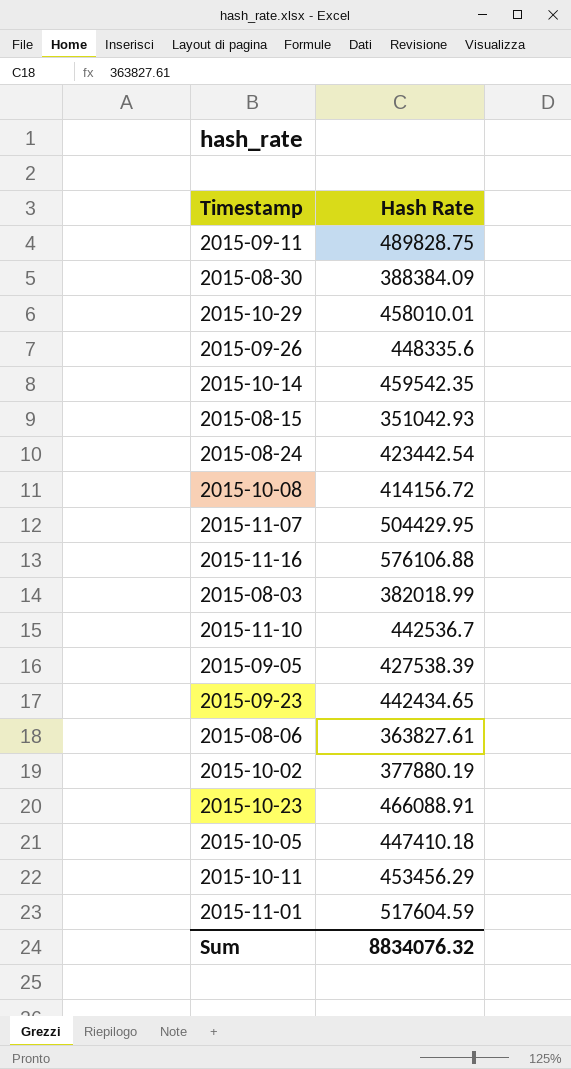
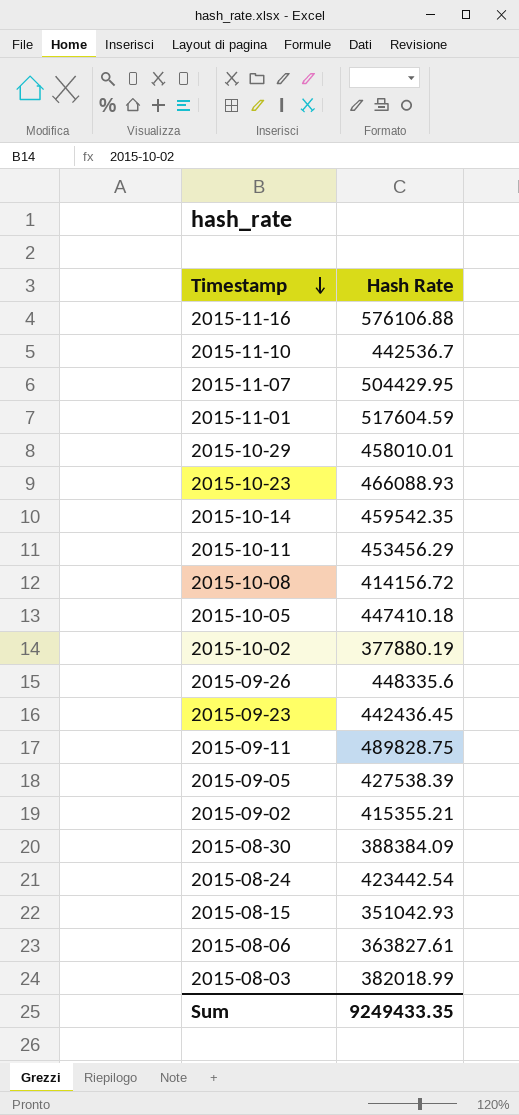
row order: none -> Timestamp descending
2015-10-23 | Hash Rate: 466088.91 -> 466088.93
2015-09-23 | Hash Rate: 442434.65 -> 442436.45
row 2015-09-02: none -> 415355.21
Sum | Hash Rate: 8834076.32 -> 9249433.35

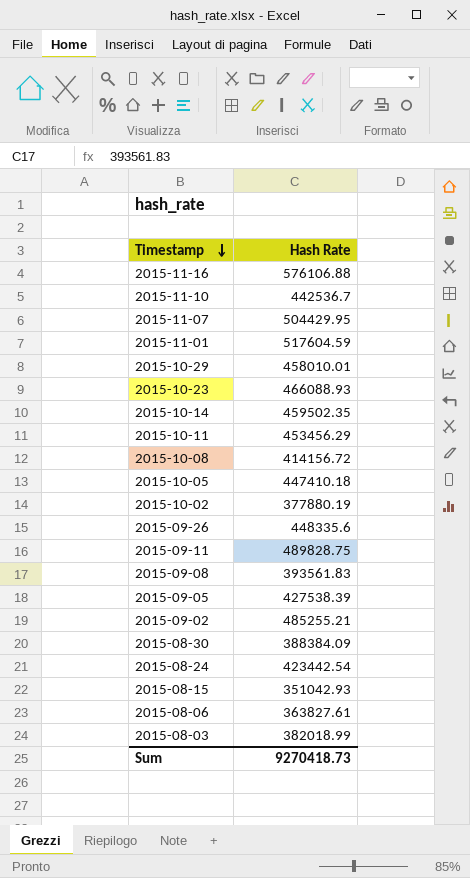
row 2015-09-23: 442436.45 -> none
2015-10-14 | Hash Rate: 459542.35 -> 459502.35
row 2015-09-08: none -> 393561.83
2015-09-02 | Hash Rate: 415355.21 -> 485255.21
Sum | Hash Rate: 9249433.35 -> 9270418.73

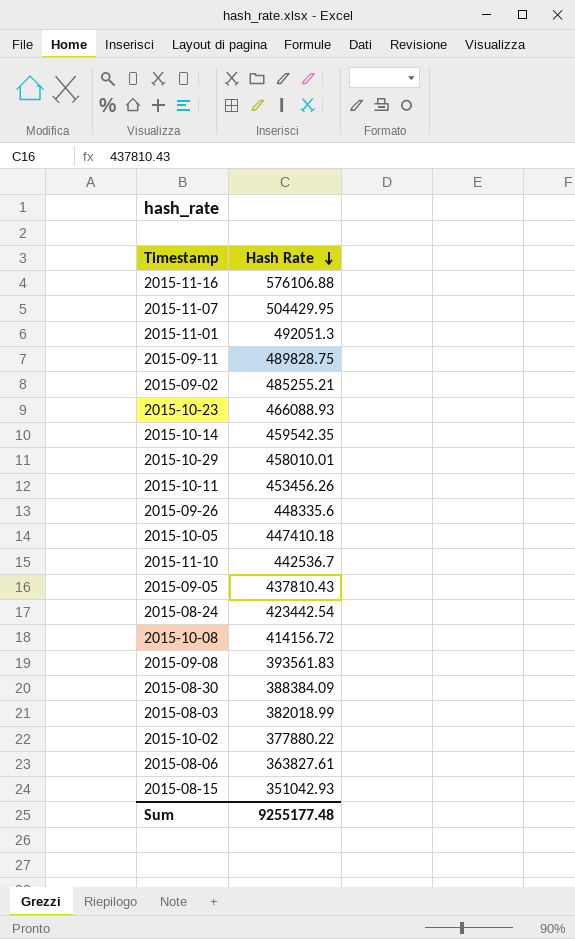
row order: Timestamp descending -> Hash Rate descending
2015-11-01 | Hash Rate: 517604.59 -> 492051.3
2015-10-14 | Hash Rate: 459502.35 -> 459542.35
2015-10-11 | Hash Rate: 453456.29 -> 453456.26
2015-09-05 | Hash Rate: 427538.39 -> 437810.43
2015-10-02 | Hash Rate: 377880.19 -> 377880.22
Sum | Hash Rate: 9270418.73 -> 9255177.48

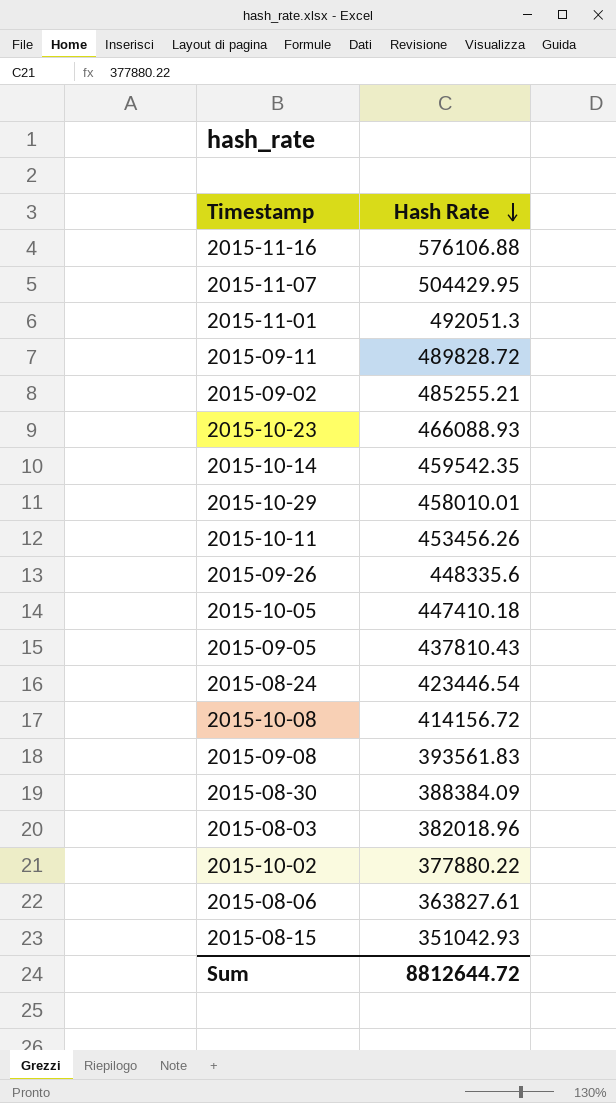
row 2015-11-10: 442536.7 -> none
2015-09-11 | Hash Rate: 489828.75 -> 489828.72
2015-08-24 | Hash Rate: 423442.54 -> 423446.54
2015-08-03 | Hash Rate: 382018.99 -> 382018.96
Sum | Hash Rate: 9255177.48 -> 8812644.72

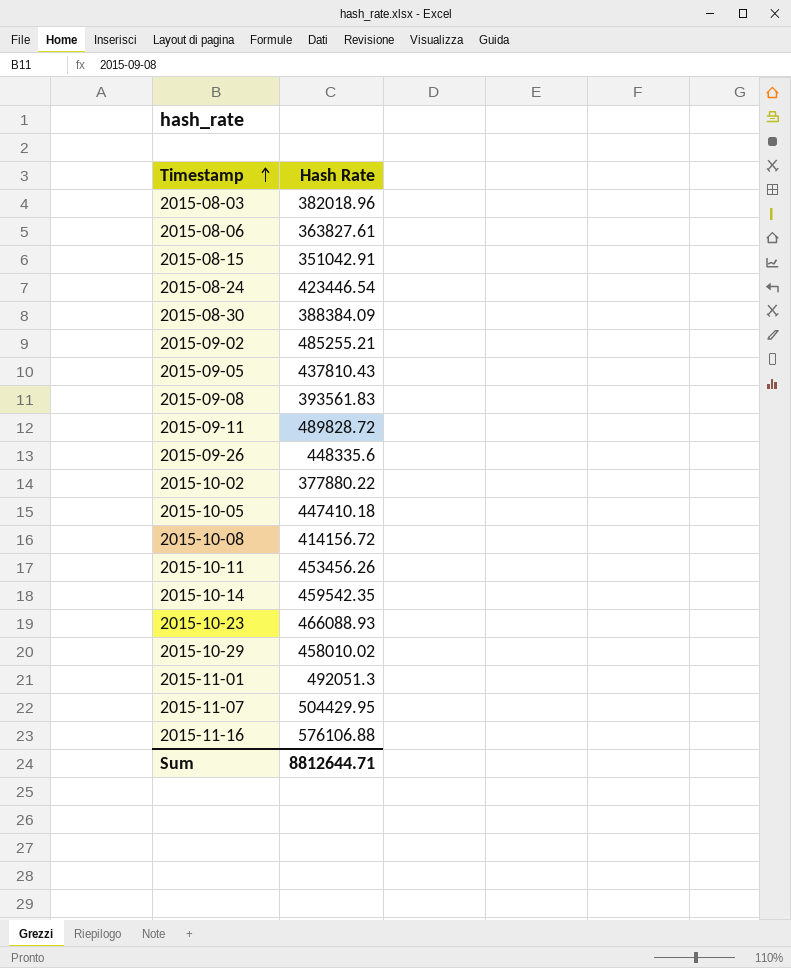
row order: Hash Rate descending -> Timestamp ascending
2015-08-15 | Hash Rate: 351042.93 -> 351042.91
2015-10-29 | Hash Rate: 458010.01 -> 458010.02
Sum | Hash Rate: 8812644.72 -> 8812644.71

